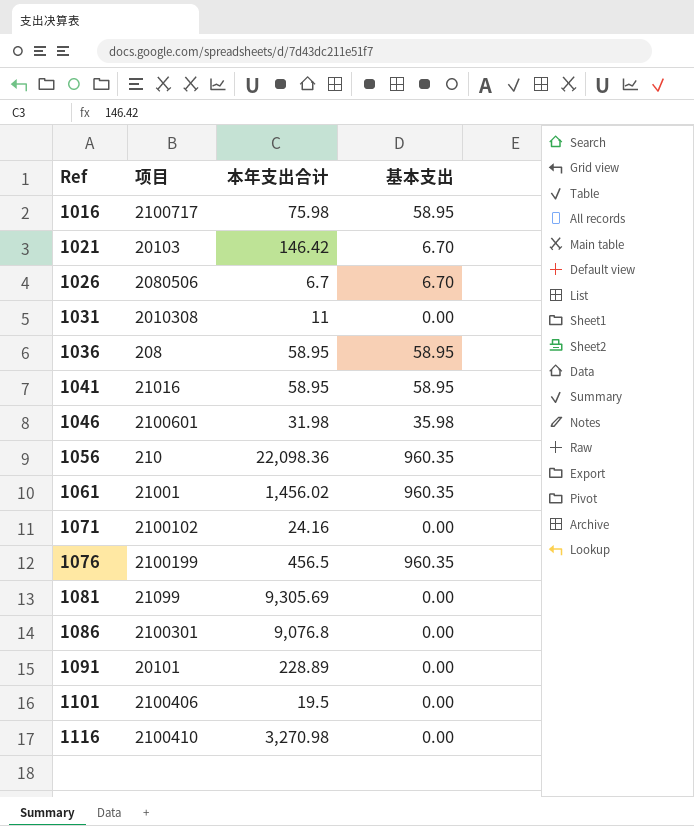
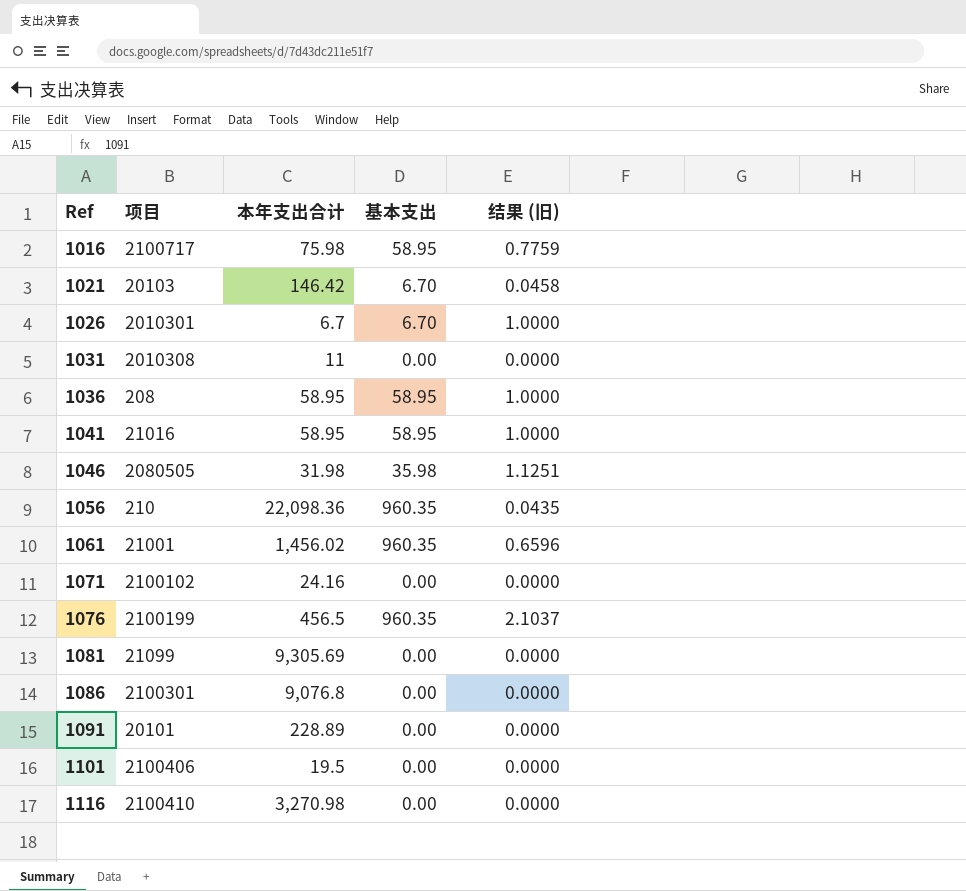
column 结果 (旧) | formula: none -> [基本支出] / [本年支出合计]
1026 | 项目: 2080506 -> 2010301
1046 | 项目: 2100601 -> 2080505

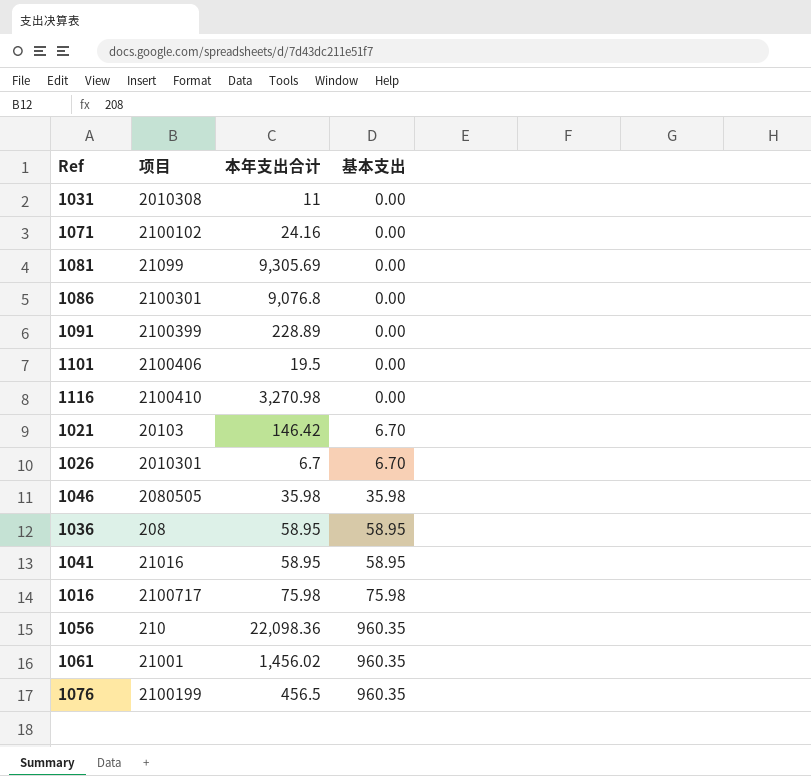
row order: Ref ascending -> 基本支出 ascending
column 结果 (旧) | formula: [基本支出] / [本年支出合计] -> none
1091 | 项目: 20101 -> 2100399
1046 | 本年支出合计: 31.98 -> 35.98
1016 | 基本支出: 58.95 -> 75.98

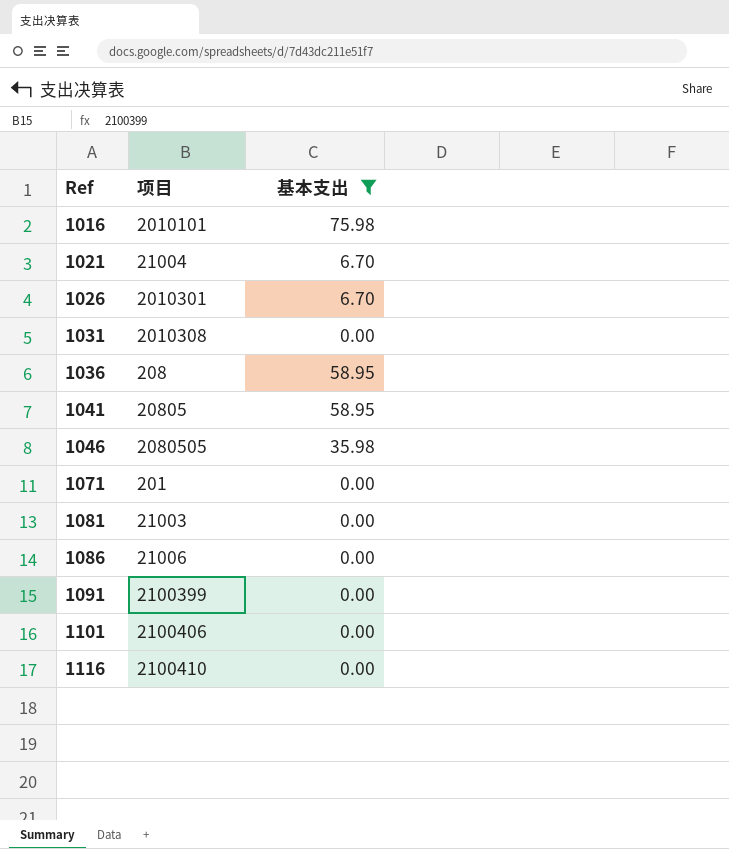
filter: none -> 基本支出 != 960.35
row order: 基本支出 ascending -> Ref ascending
column 本年支出合计 | position: 3 -> none
1016 | 项目: 2100717 -> 2010101
1021 | 项目: 20103 -> 21004
1041 | 项目: 21016 -> 20805
1071 | 项目: 2100102 -> 201
1081 | 项目: 21099 -> 21003
1086 | 项目: 2100301 -> 21006

